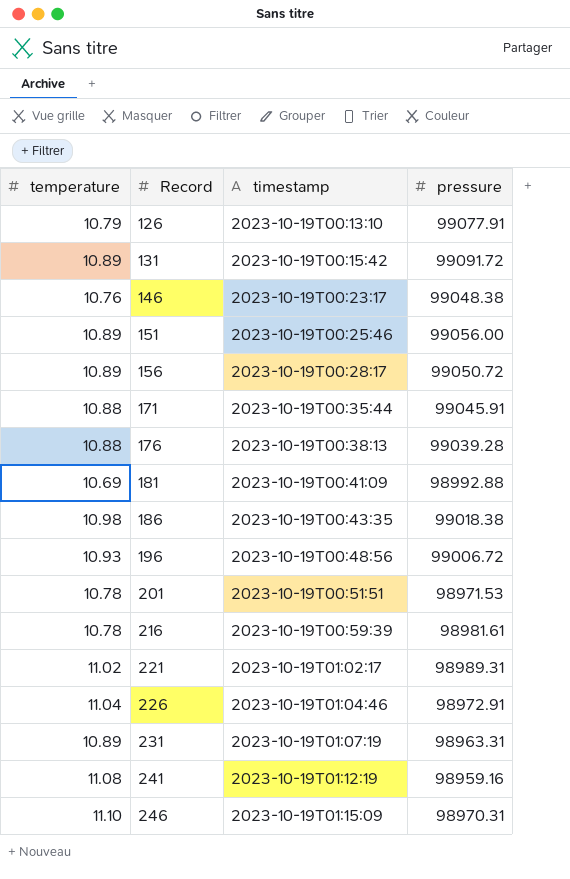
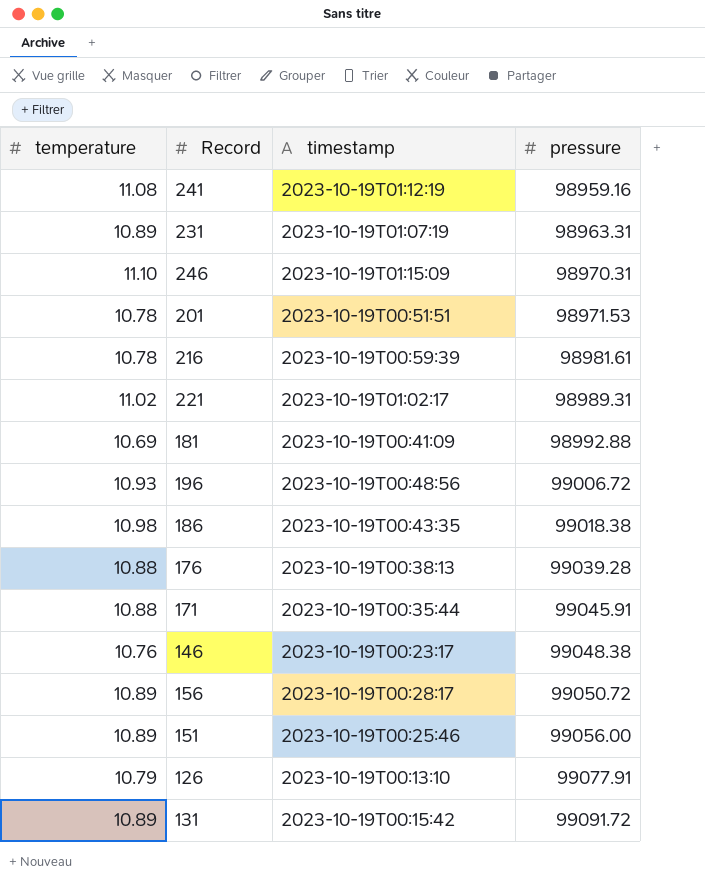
row order: Record ascending -> pressure ascending
row 226: 11.04 | 2023-10-19T01:04:46 | 98972.91 -> none

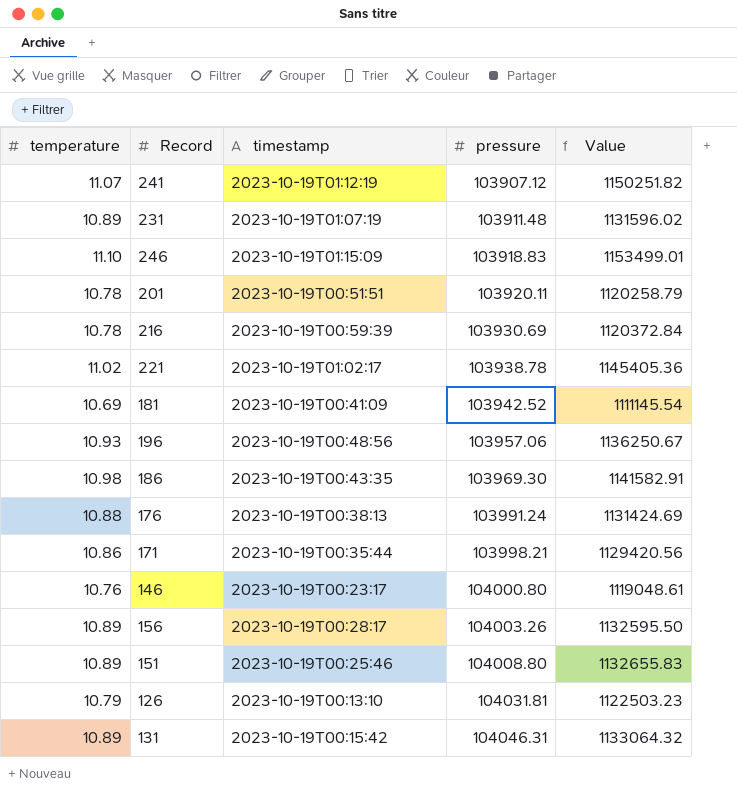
column Value | formula: none -> [temperature] * [pressure]
241 | temperature: 11.08 -> 11.07
241 | pressure: 98959.16 -> 103907.12
231 | pressure: 98963.31 -> 103911.48
246 | pressure: 98970.31 -> 103918.83
201 | pressure: 98971.53 -> 103920.11
216 | pressure: 98981.61 -> 103930.69
221 | pressure: 98989.31 -> 103938.78
181 | pressure: 98992.88 -> 103942.52
196 | pressure: 99006.72 -> 103957.06
186 | pressure: 99018.38 -> 103969.30
176 | pressure: 99039.28 -> 103991.24
171 | temperature: 10.88 -> 10.86
171 | pressure: 99045.91 -> 103998.21
146 | pressure: 99048.38 -> 104000.80
156 | pressure: 99050.72 -> 104003.26
151 | pressure: 99056.00 -> 104008.80
126 | pressure: 99077.91 -> 104031.81
131 | pressure: 99091.72 -> 104046.31

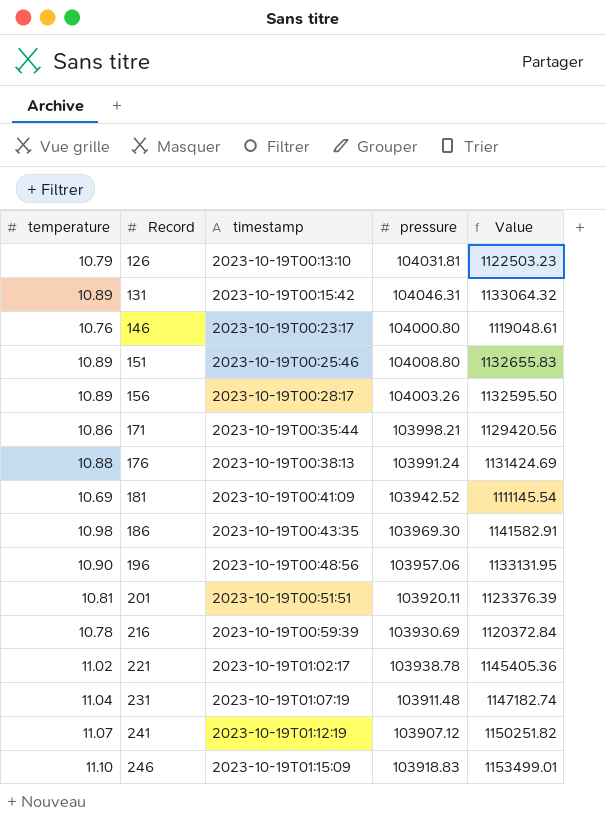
row order: pressure ascending -> Record ascending
196 | temperature: 10.93 -> 10.90
196 | Value: 1136250.67 -> 1133131.95
201 | temperature: 10.78 -> 10.81
201 | Value: 1120258.79 -> 1123376.39
231 | temperature: 10.89 -> 11.04
231 | Value: 1131596.02 -> 1147182.74

